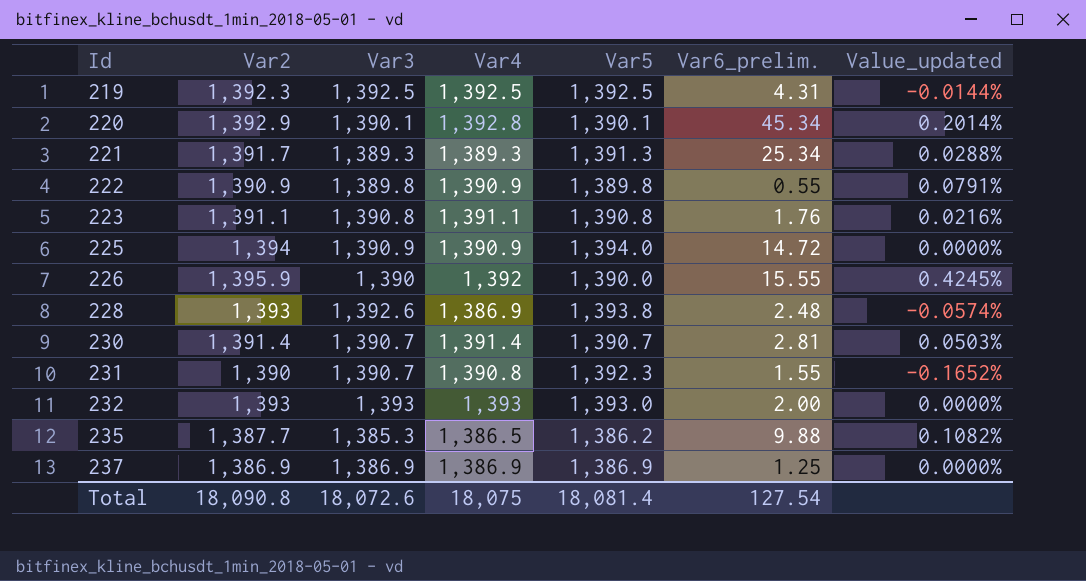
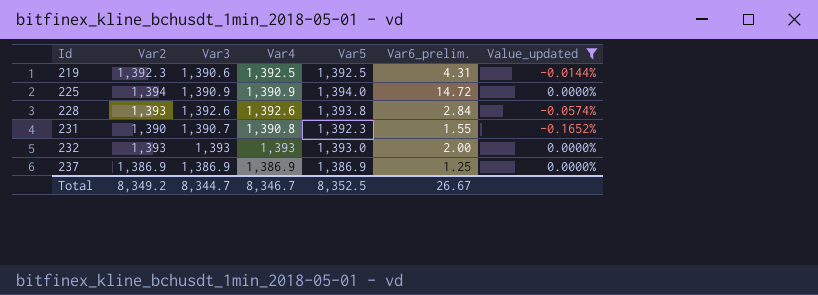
filter: none -> Value_updated <= 0.0000%
219 | Var3: 1,392.5 -> 1,390.6
228 | Var4: 1,386.9 -> 1,392.6
228 | Var6_prelim.: 2.48 -> 2.84
Total | Var2: 18,090.8 -> 8,349.2
Total | Var3: 18,072.6 -> 8,344.7
Total | Var4: 18,075 -> 8,346.7
Total | Var5: 18,081.4 -> 8,352.5
Total | Var6_prelim.: 127.54 -> 26.67

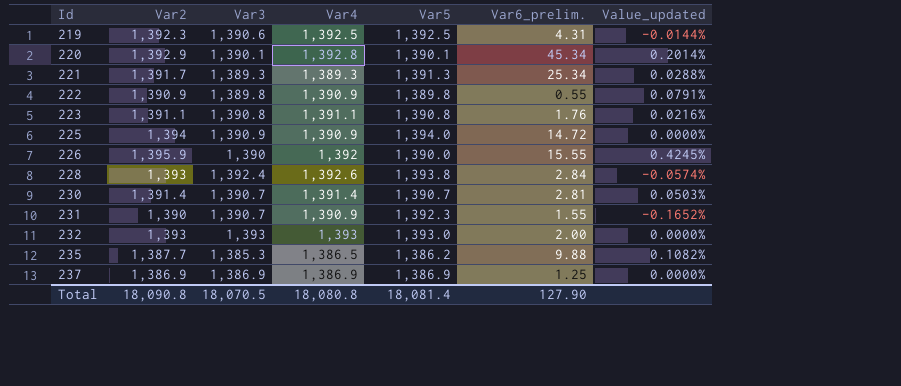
filter: Value_updated <= 0.0000% -> none
228 | Var3: 1,392.6 -> 1,392.4
231 | Var4: 1,390.8 -> 1,390.9
Total | Var2: 8,349.2 -> 18,090.8
Total | Var3: 8,344.7 -> 18,070.5
Total | Var4: 8,346.7 -> 18,080.8
Total | Var5: 8,352.5 -> 18,081.4
Total | Var6_prelim.: 26.67 -> 127.90

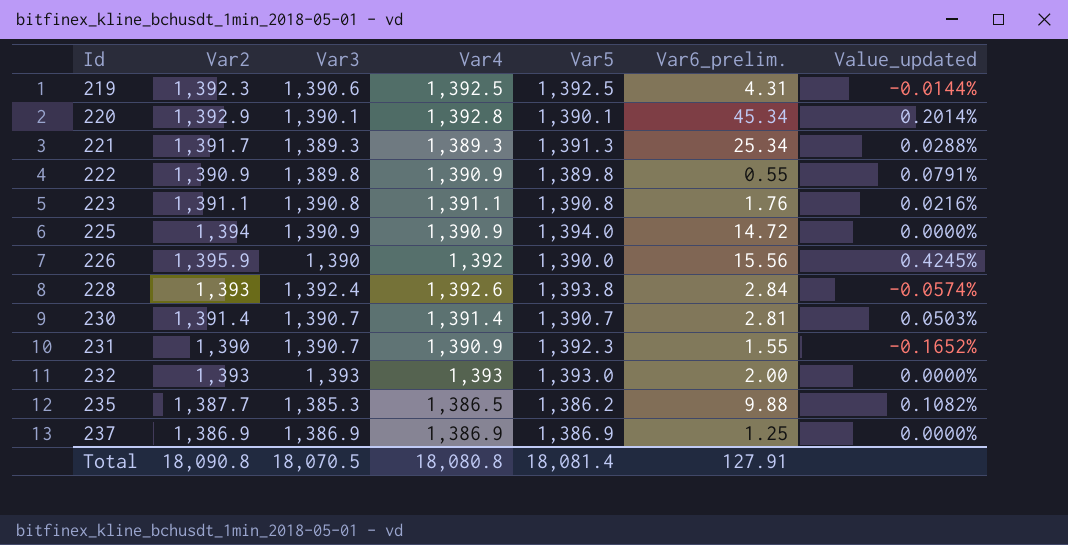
226 | Var6_prelim.: 15.55 -> 15.56
Total | Var6_prelim.: 127.90 -> 127.91

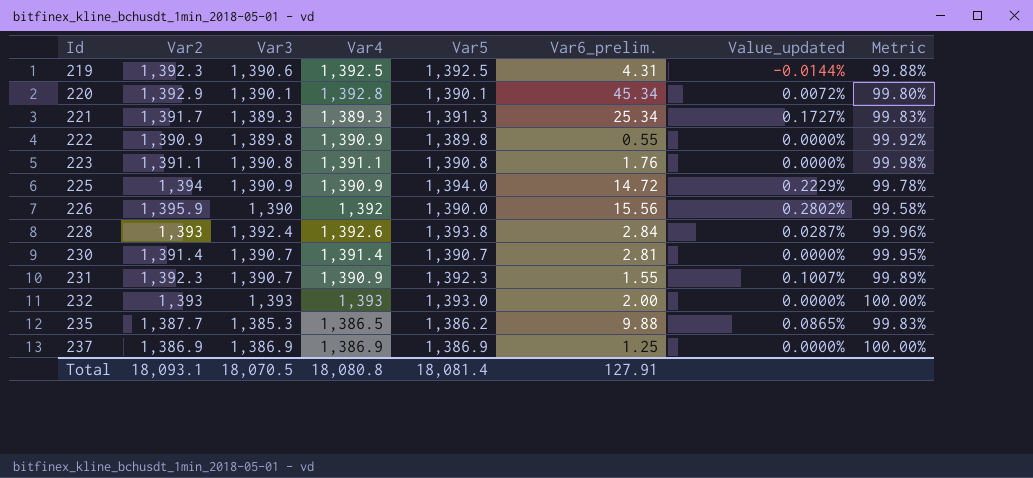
column Value_updated | formula: ([Var2] - [Var5]) / [Var5] -> ([Var2] - [Var4]) / [Var4]
column Metric | formula: none -> [Var3] / [Var2]
231 | Var2: 1,390 -> 1,392.3
Total | Var2: 18,090.8 -> 18,093.1

